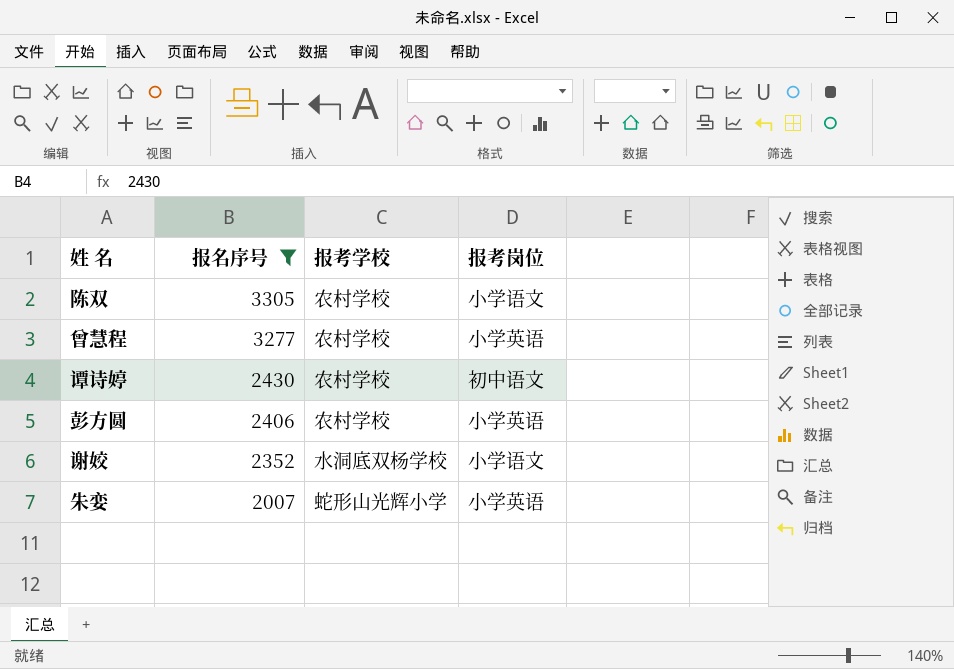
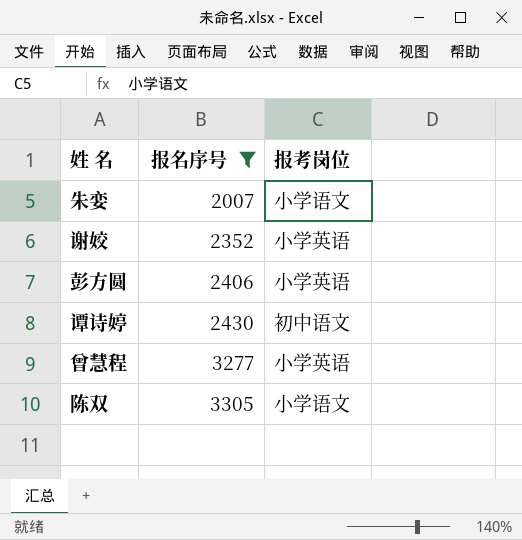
row order: 报名序号 descending -> 报名序号 ascending
column 报考学校 | position: 3 -> none
朱娈 | 报考岗位: 小学英语 -> 小学语文
谢姣 | 报考岗位: 小学语文 -> 小学英语

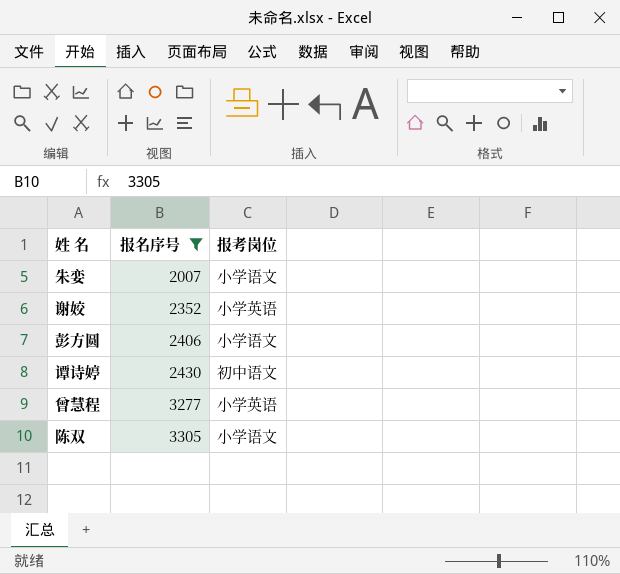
彭方圆 | 报考岗位: 小学英语 -> 小学语文

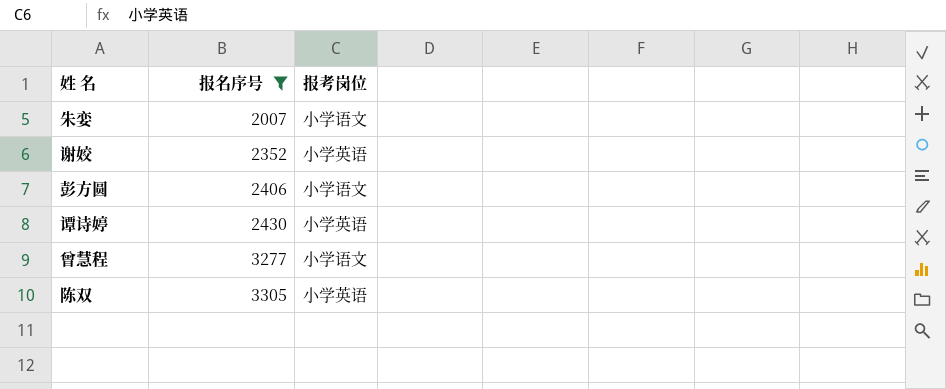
谭诗婷 | 报考岗位: 初中语文 -> 小学英语
曾慧程 | 报考岗位: 小学英语 -> 小学语文
陈双 | 报考岗位: 小学语文 -> 小学英语

